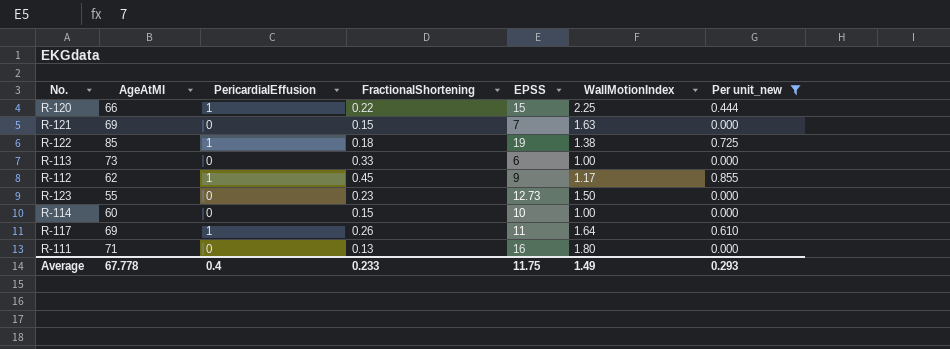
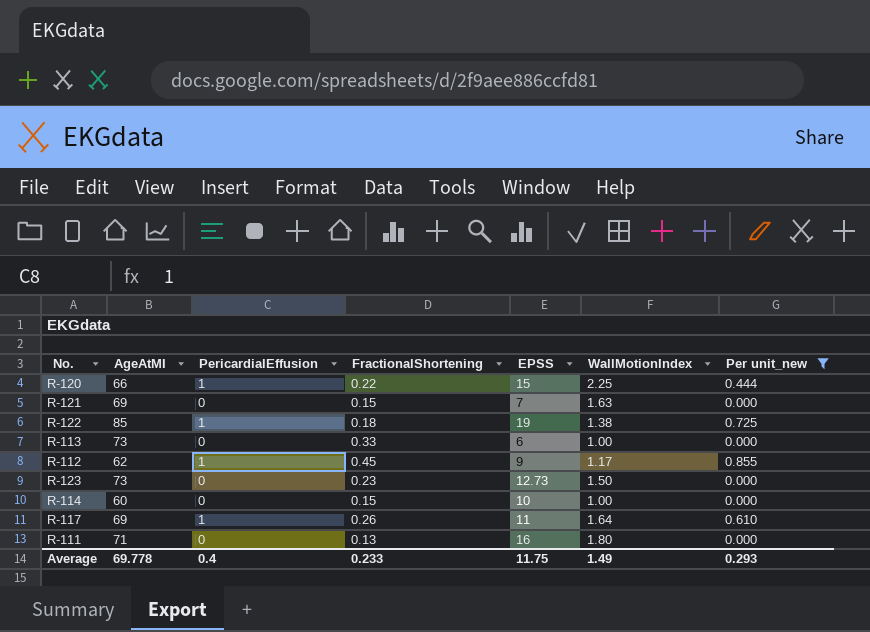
R-123 | AgeAtMI: 55 -> 73
Average | AgeAtMI: 67.778 -> 69.778

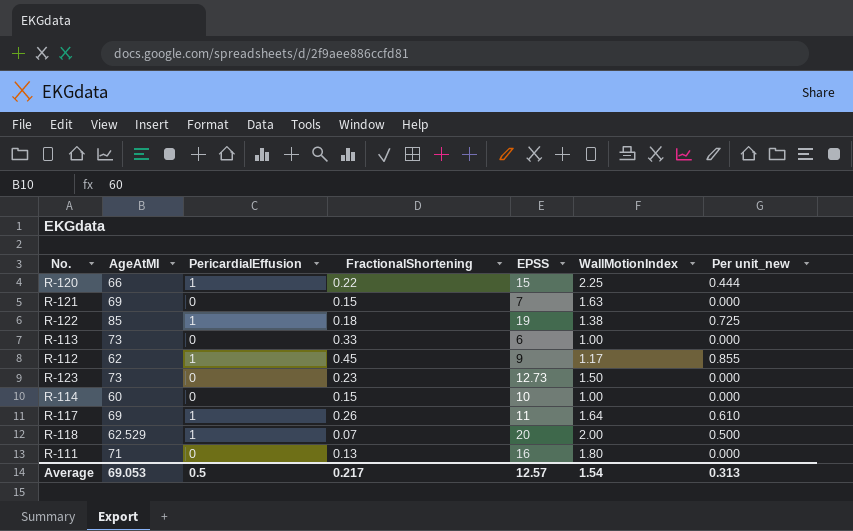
filter: Per unit_new != 0.500 -> none
Average | AgeAtMI: 69.778 -> 69.053
Average | PericardialEffusion: 0.4 -> 0.5
Average | FractionalShortening: 0.233 -> 0.217
Average | EPSS: 11.75 -> 12.57
Average | WallMotionIndex: 1.49 -> 1.54
Average | Per unit_new: 0.293 -> 0.313

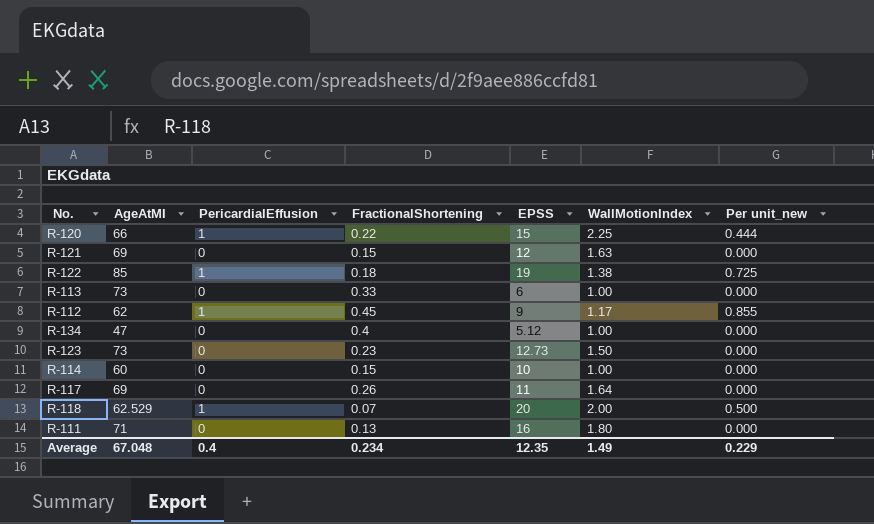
R-121 | EPSS: 7 -> 12
row R-134: none -> 47 | 0 | 0.4 | 5.12 | 1.00 | 0.000
R-117 | PericardialEffusion: 1 -> 0
R-117 | Per unit_new: 0.610 -> 0.000
Average | AgeAtMI: 69.053 -> 67.048
Average | PericardialEffusion: 0.5 -> 0.4
Average | FractionalShortening: 0.217 -> 0.234
Average | EPSS: 12.57 -> 12.35
Average | WallMotionIndex: 1.54 -> 1.49
Average | Per unit_new: 0.313 -> 0.229

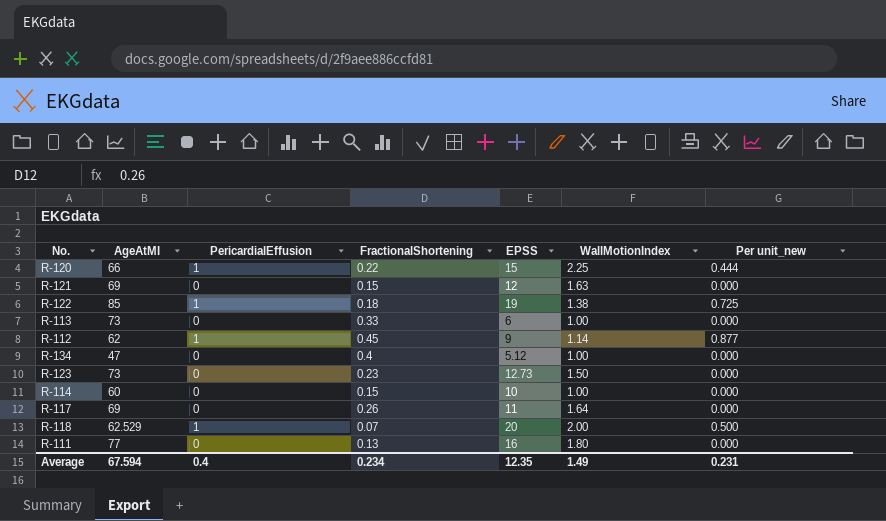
R-112 | WallMotionIndex: 1.17 -> 1.14
R-112 | Per unit_new: 0.855 -> 0.877
R-111 | AgeAtMI: 71 -> 77
Average | AgeAtMI: 67.048 -> 67.594
Average | Per unit_new: 0.229 -> 0.231

